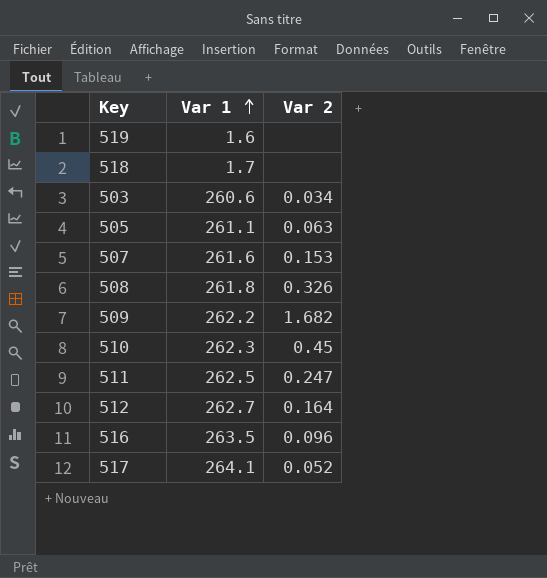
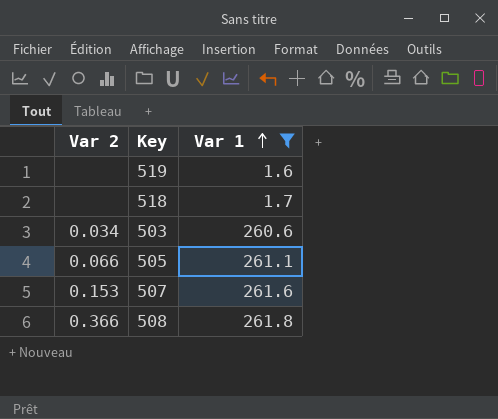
filter: none -> Var 1 <= 261.8
column Var 2 | position: 3 -> 1
505 | Var 2: 0.063 -> 0.066
508 | Var 2: 0.326 -> 0.366

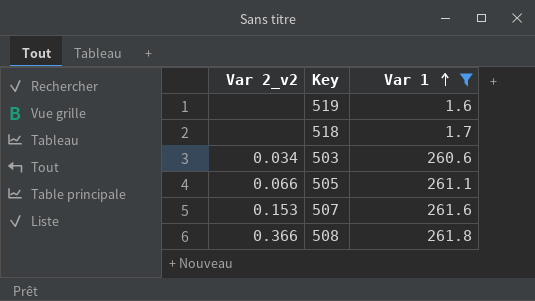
column name: Var 2 -> Var 2_v2

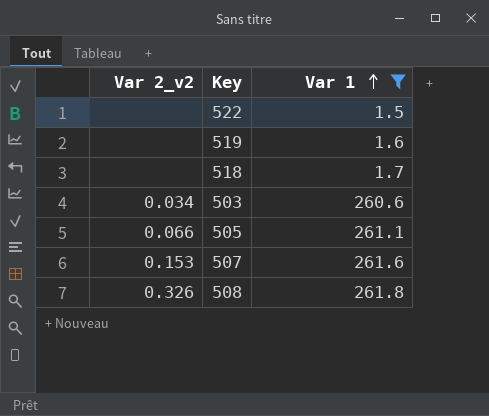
row 522: none -> none | 1.5
508 | Var 2_v2: 0.366 -> 0.326

